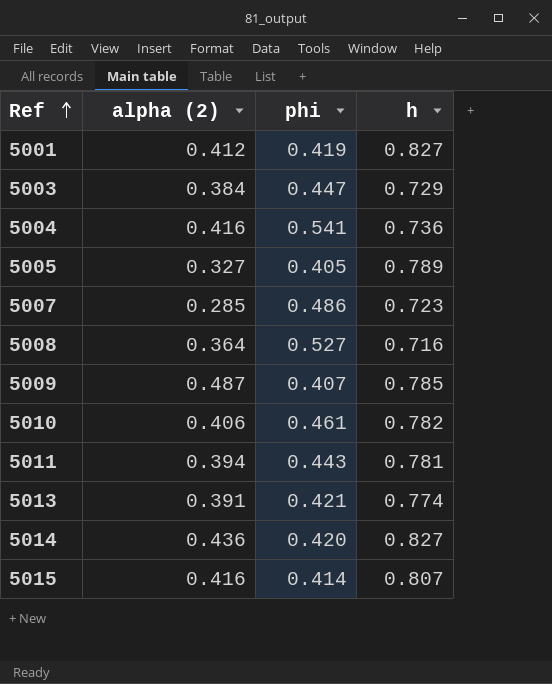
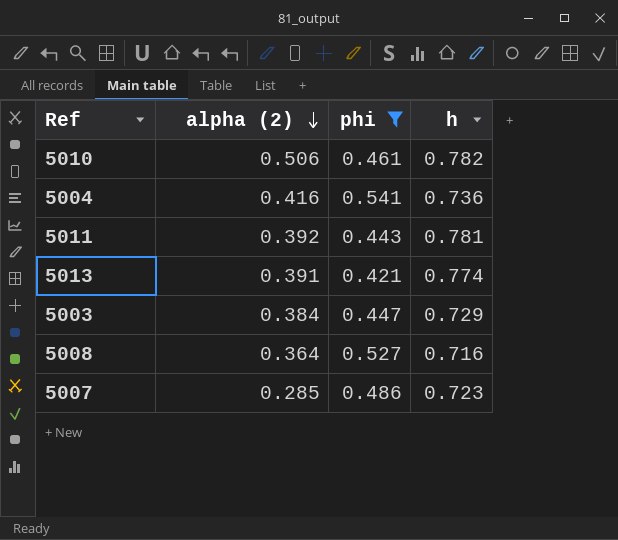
filter: none -> phi >= 0.421
row order: Ref ascending -> alpha (2) descending
5010 | alpha (2): 0.406 -> 0.506
5011 | alpha (2): 0.394 -> 0.392

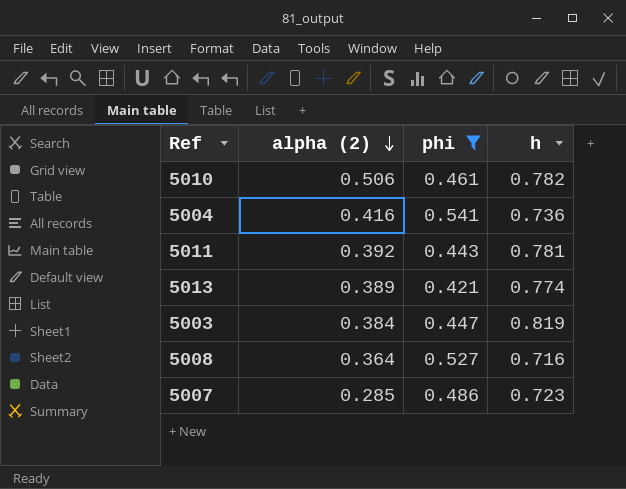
5013 | alpha (2): 0.391 -> 0.389
5003 | h: 0.729 -> 0.819

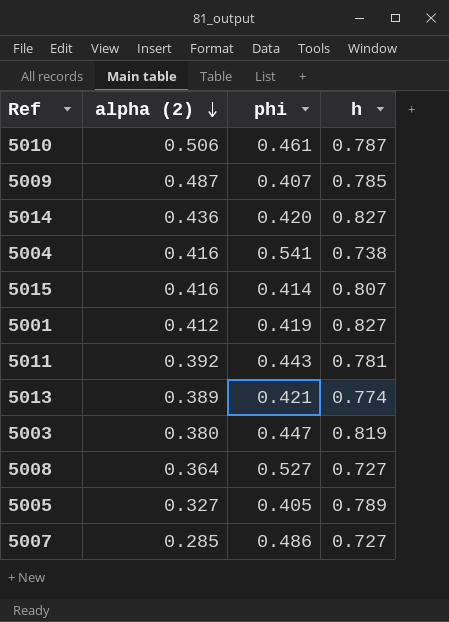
filter: phi >= 0.421 -> none
5010 | h: 0.782 -> 0.787
5004 | h: 0.736 -> 0.738
5003 | alpha (2): 0.384 -> 0.380
5008 | h: 0.716 -> 0.727
5007 | h: 0.723 -> 0.727

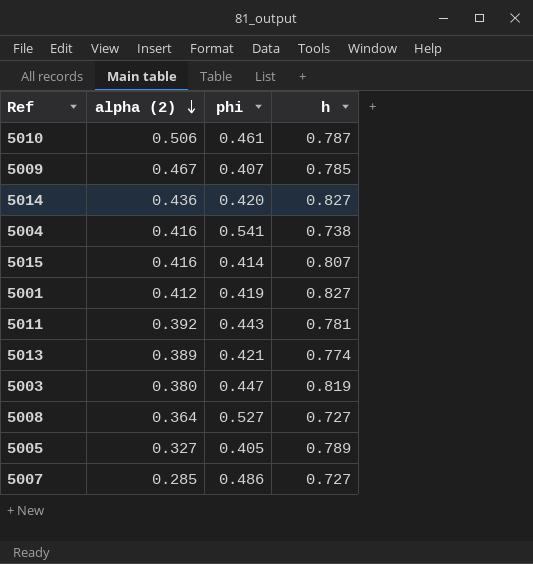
5009 | alpha (2): 0.487 -> 0.467

